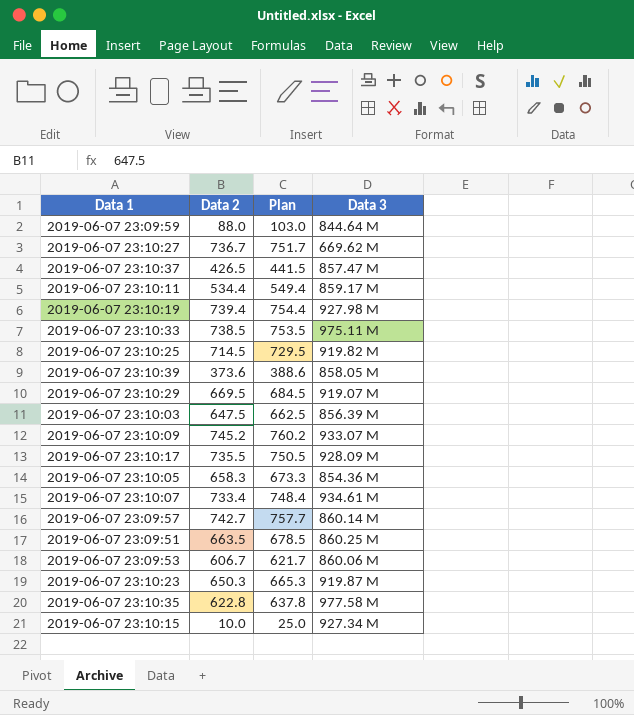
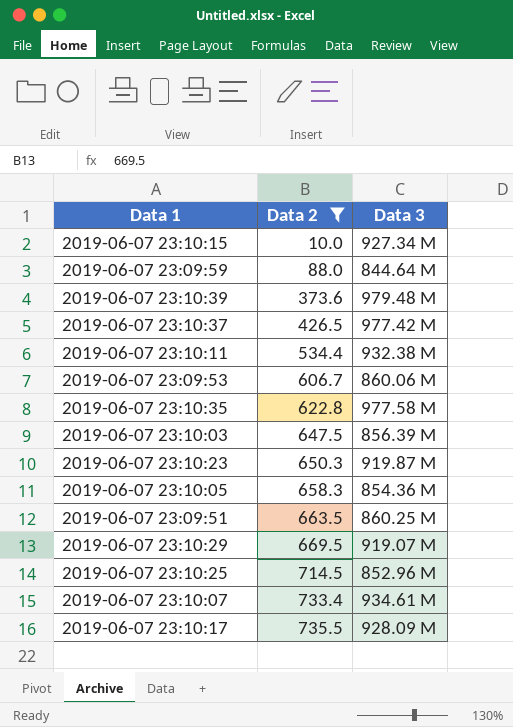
filter: none -> Data 2 <= 735.5
row order: none -> Data 2 ascending
column Plan | formula: [Data 2] + 15 -> none
2019-06-07 23:10:39 | Data 3: 858.05 M -> 979.48 M
2019-06-07 23:10:37 | Data 3: 857.47 M -> 977.42 M
2019-06-07 23:10:11 | Data 3: 859.17 M -> 932.38 M
2019-06-07 23:10:25 | Data 3: 919.82 M -> 852.96 M

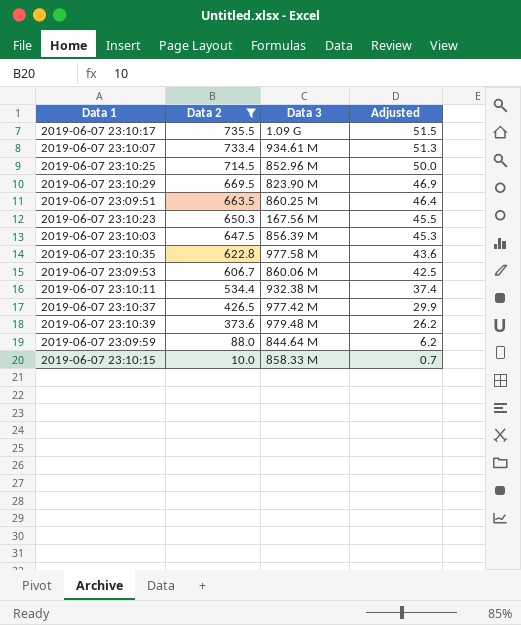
row order: Data 2 ascending -> Data 2 descending
column Adjusted | formula: none -> [Data 2] * 0.07
row 2019-06-07 23:10:05: 658.3 | 854.36 M -> none
2019-06-07 23:10:17 | Data 3: 928.09 M -> 1.09 G
2019-06-07 23:10:29 | Data 3: 919.07 M -> 823.90 M
2019-06-07 23:10:23 | Data 3: 919.87 M -> 167.56 M
2019-06-07 23:10:15 | Data 3: 927.34 M -> 858.33 M

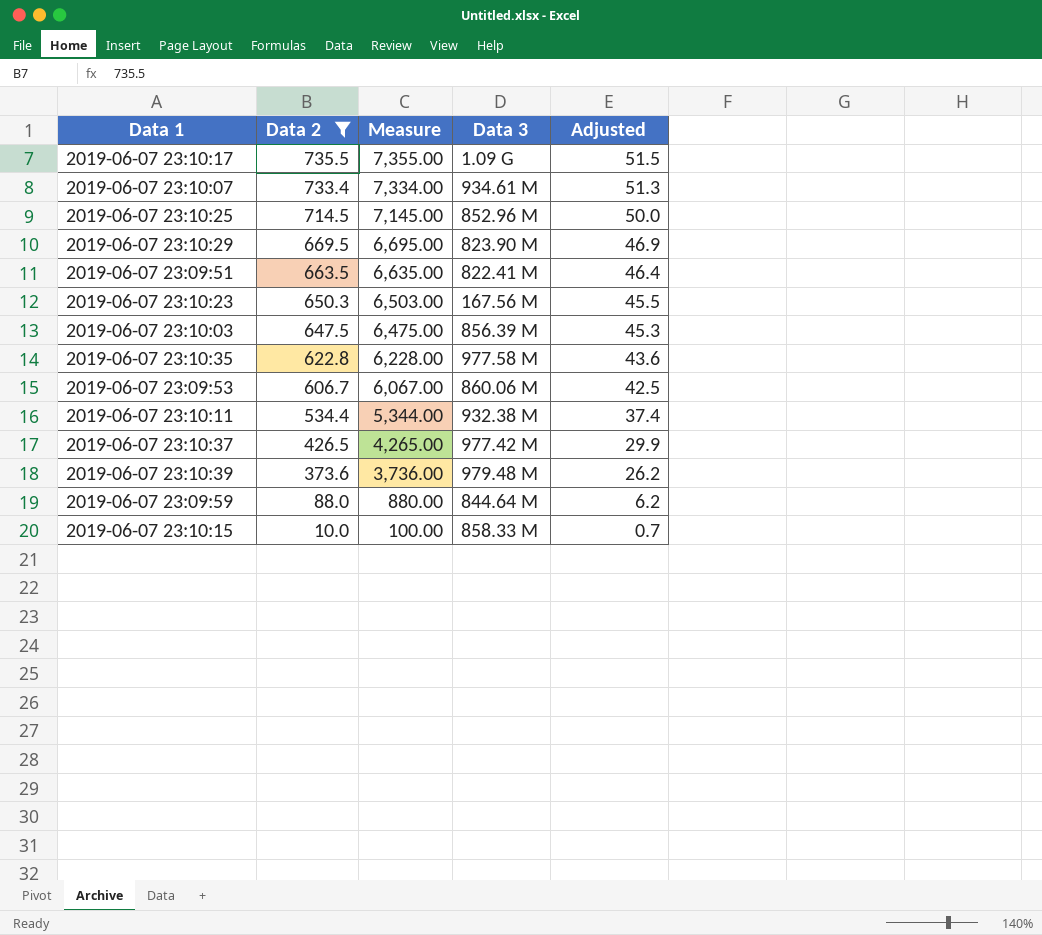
column Measure | formula: none -> [Data 2] * 10
2019-06-07 23:09:51 | Data 3: 860.25 M -> 822.41 M

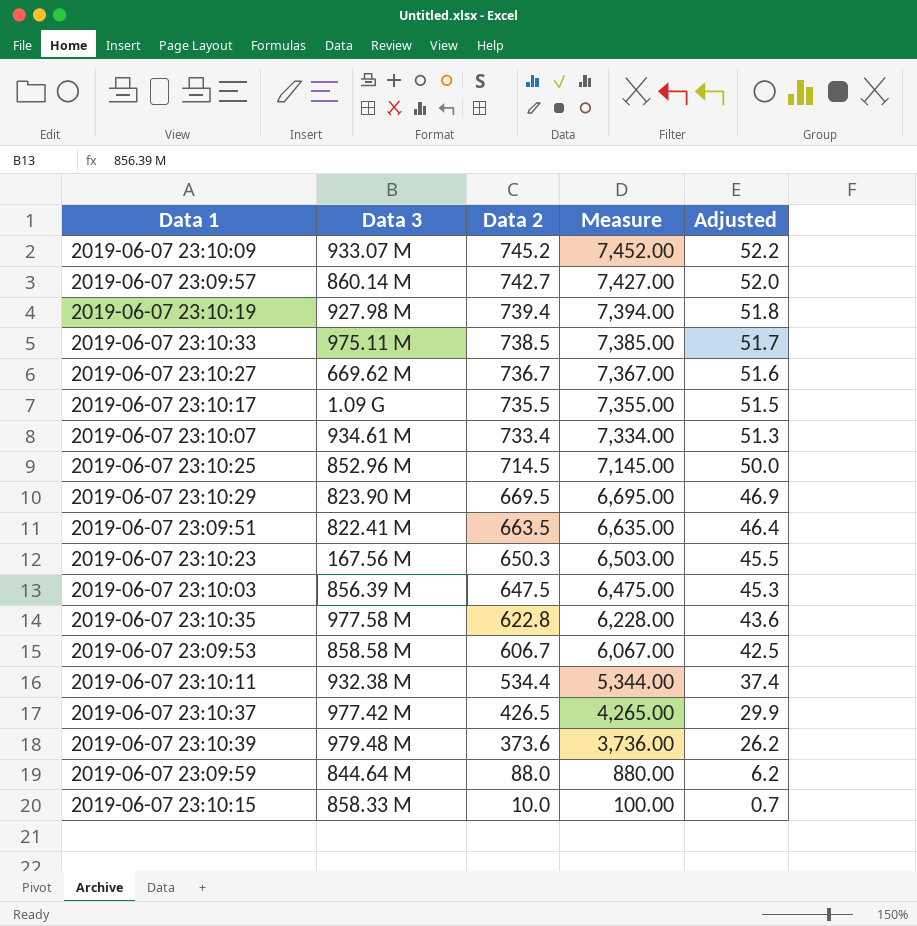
filter: Data 2 <= 735.5 -> none
column Data 3 | position: 4 -> 2
2019-06-07 23:09:53 | Data 3: 860.06 M -> 858.58 M

